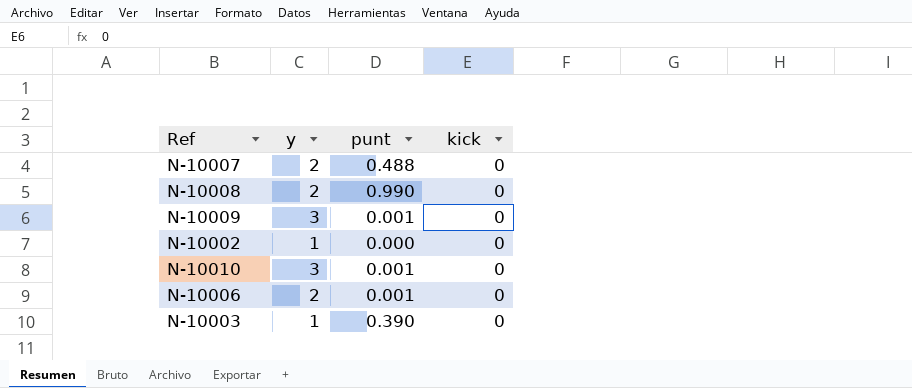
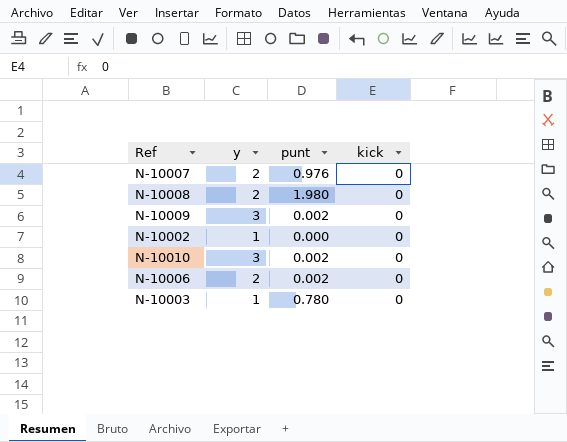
N-10007 | punt: 0.488 -> 0.976
N-10008 | punt: 0.990 -> 1.980
N-10009 | punt: 0.001 -> 0.002
N-10010 | punt: 0.001 -> 0.002
N-10006 | punt: 0.001 -> 0.002
N-10003 | punt: 0.390 -> 0.780

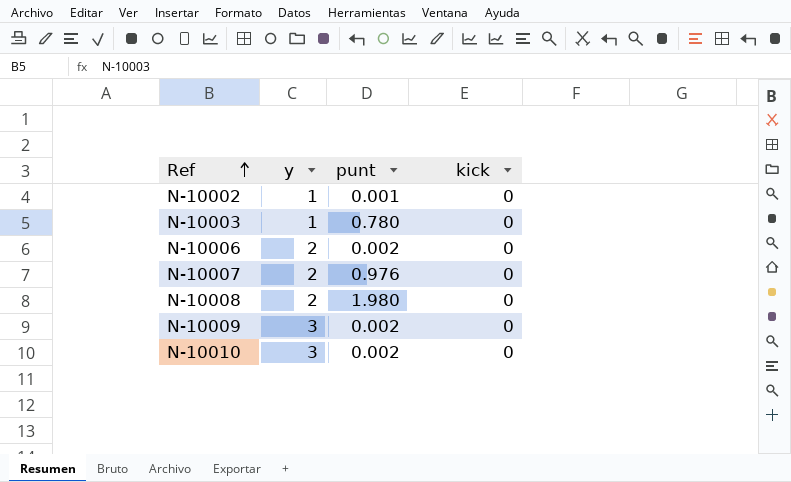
row order: none -> Ref ascending
N-10002 | punt: 0.000 -> 0.001

